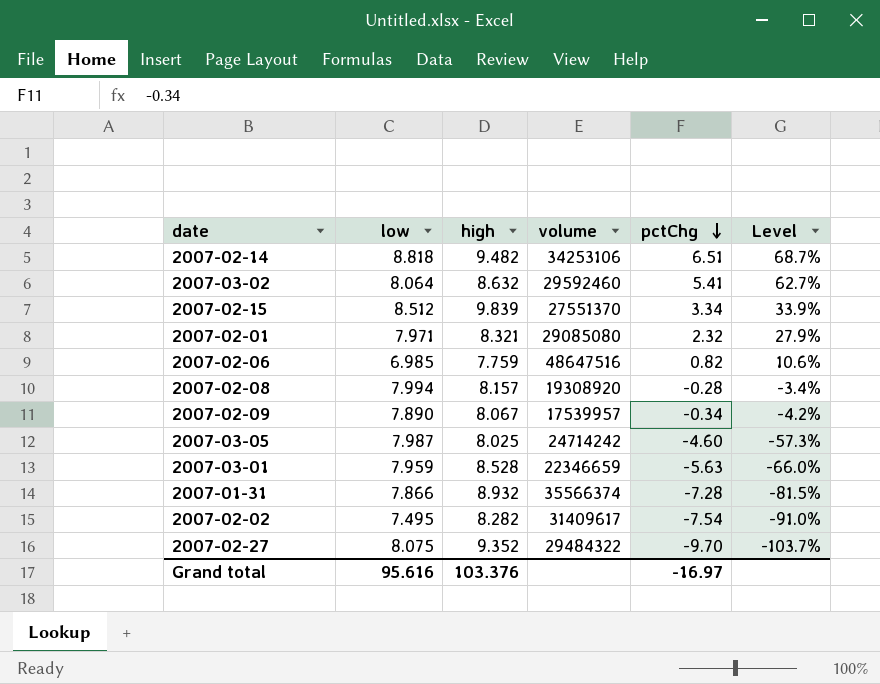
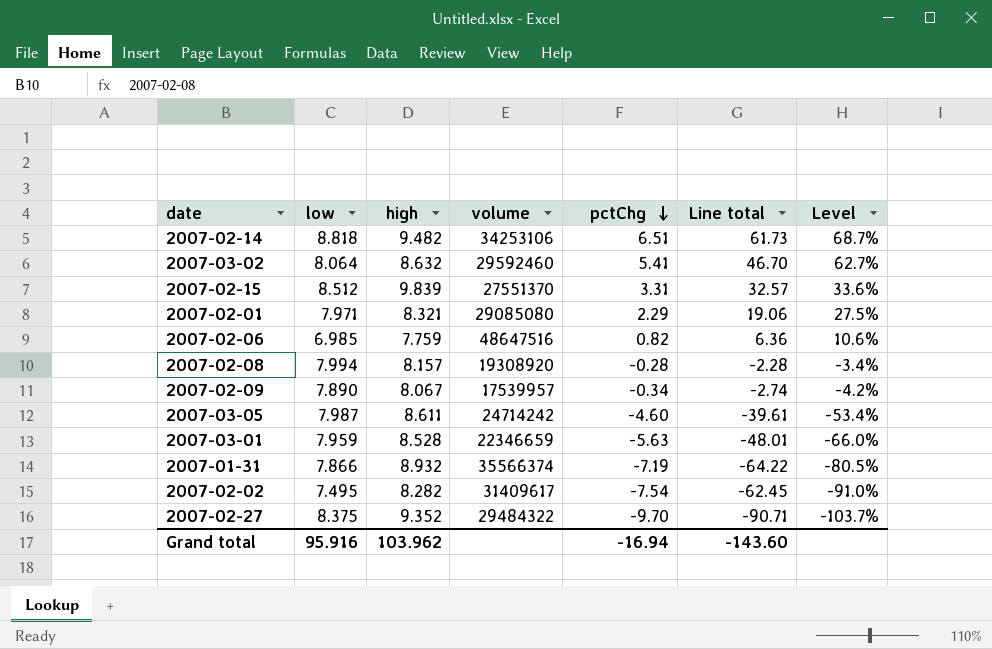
column Line total | formula: none -> [high] * [pctChg]
2007-02-15 | pctChg: 3.34 -> 3.31
2007-02-15 | Level: 33.9% -> 33.6%
2007-02-01 | pctChg: 2.32 -> 2.29
2007-02-01 | Level: 27.9% -> 27.5%
2007-03-05 | high: 8.025 -> 8.611
2007-03-05 | Level: -57.3% -> -53.4%
2007-01-31 | pctChg: -7.28 -> -7.19
2007-01-31 | Level: -81.5% -> -80.5%
2007-02-27 | low: 8.075 -> 8.375
Grand total | low: 95.616 -> 95.916
Grand total | high: 103.376 -> 103.962
Grand total | pctChg: -16.97 -> -16.94

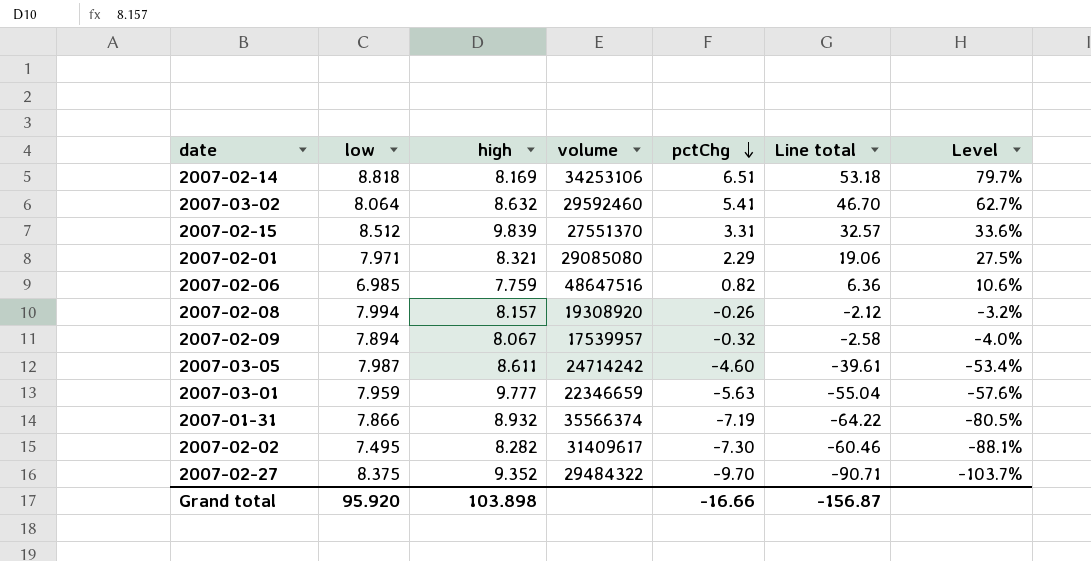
2007-02-14 | high: 9.482 -> 8.169
2007-02-14 | Line total: 61.73 -> 53.18
2007-02-14 | Level: 68.7% -> 79.7%
2007-02-08 | pctChg: -0.28 -> -0.26
2007-02-08 | Line total: -2.28 -> -2.12
2007-02-08 | Level: -3.4% -> -3.2%
2007-02-09 | low: 7.890 -> 7.894
2007-02-09 | pctChg: -0.34 -> -0.32
2007-02-09 | Line total: -2.74 -> -2.58
2007-02-09 | Level: -4.2% -> -4.0%
2007-03-01 | high: 8.528 -> 9.777
2007-03-01 | Line total: -48.01 -> -55.04
2007-03-01 | Level: -66.0% -> -57.6%
2007-02-02 | pctChg: -7.54 -> -7.30
2007-02-02 | Line total: -62.45 -> -60.46
2007-02-02 | Level: -91.0% -> -88.1%
Grand total | low: 95.916 -> 95.920
Grand total | high: 103.962 -> 103.898
Grand total | pctChg: -16.94 -> -16.66
Grand total | Line total: -143.60 -> -156.87

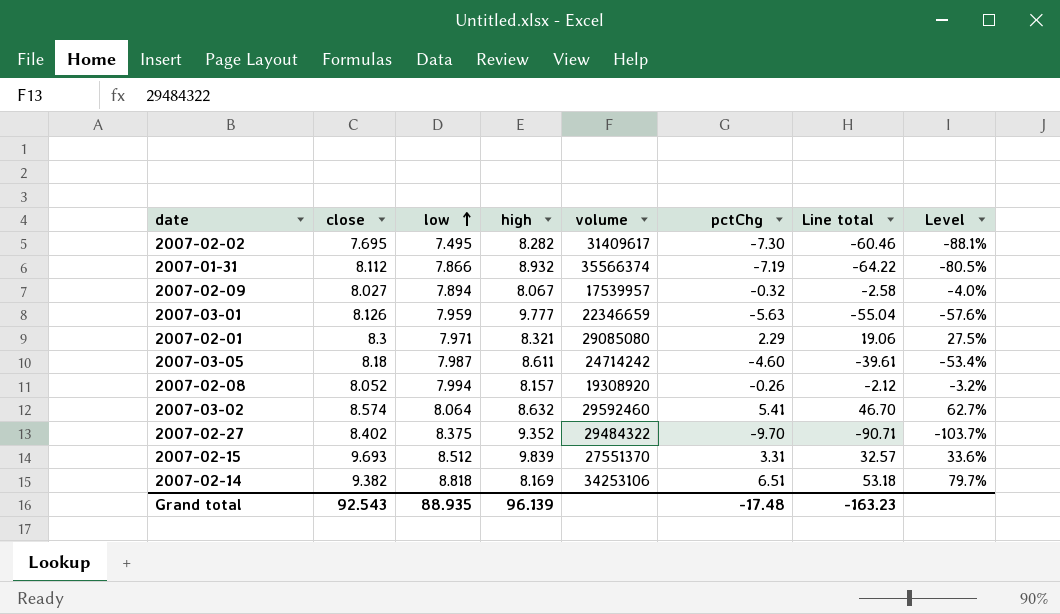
row order: pctChg descending -> low ascending
column close | position: none -> 2
row 2007-02-06: 6.985 | 7.759 | 48647516 | 0.82 | 6.36 | 10.6% -> none
Grand total | low: 95.920 -> 88.935
Grand total | high: 103.898 -> 96.139
Grand total | pctChg: -16.66 -> -17.48
Grand total | Line total: -156.87 -> -163.23

